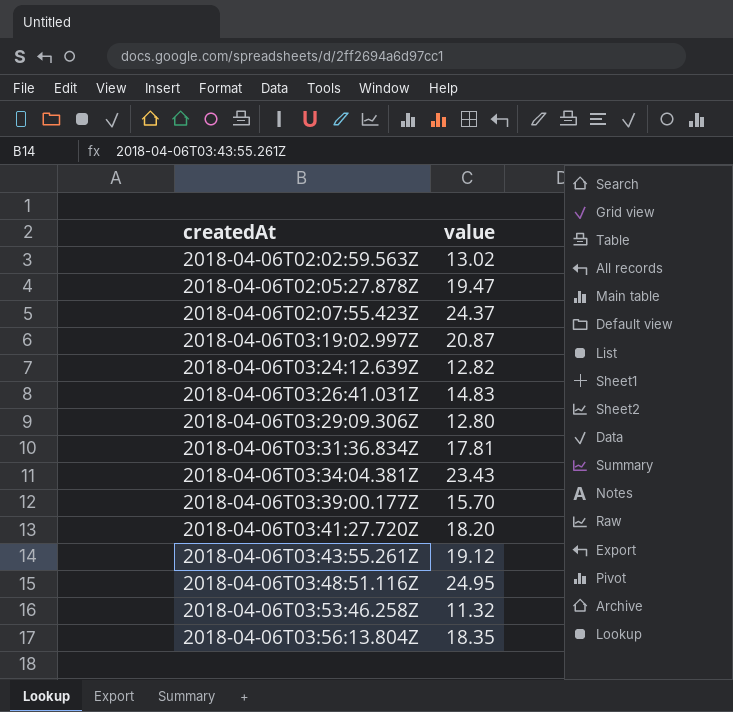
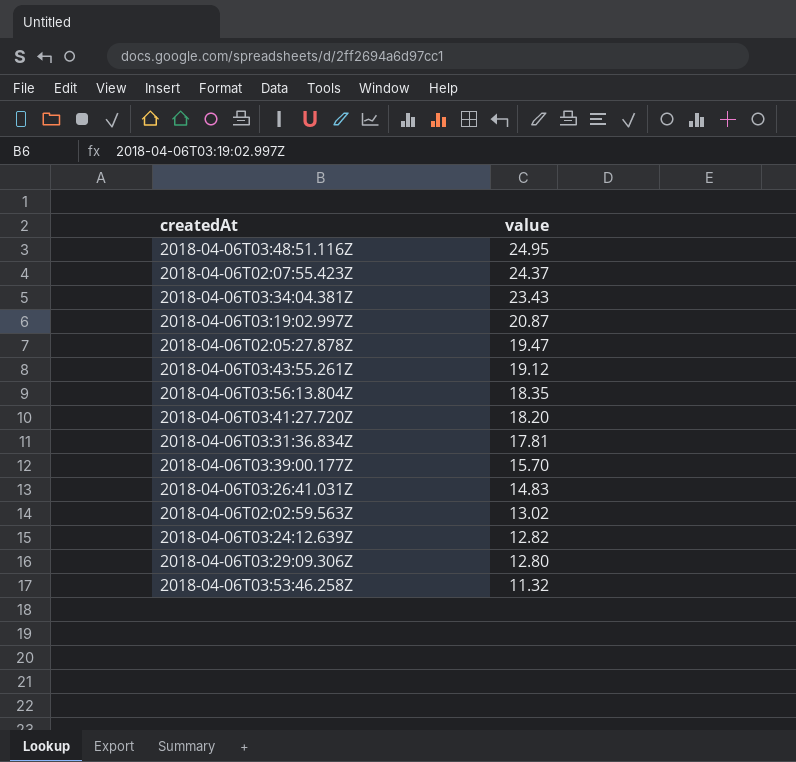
row order: createdAt ascending -> value descending

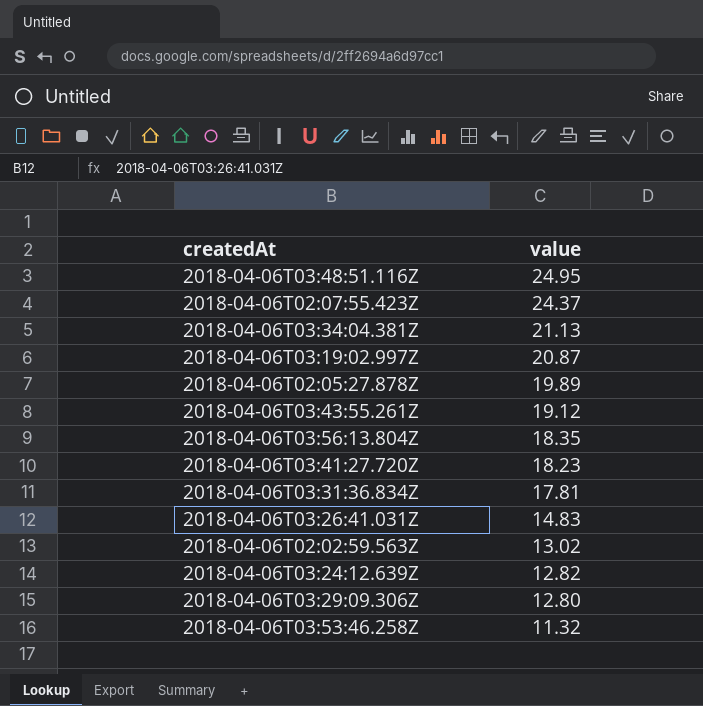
row 2018-04-06T03:39:00.177Z: 15.70 -> none
2018-04-06T03:34:04.381Z | value: 23.43 -> 21.13
2018-04-06T02:05:27.878Z | value: 19.47 -> 19.89
2018-04-06T03:41:27.720Z | value: 18.20 -> 18.23

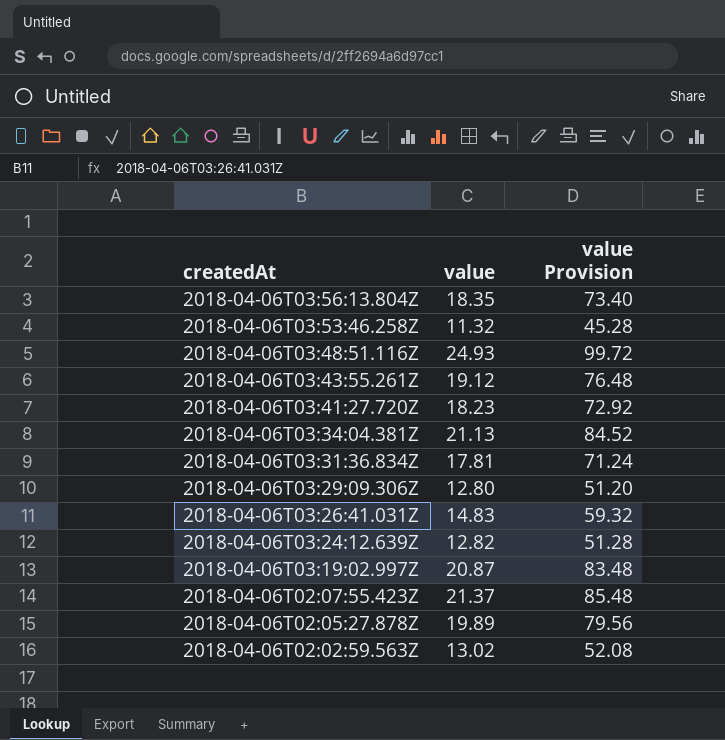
row order: value descending -> createdAt descending
column value Provision | formula: none -> [value] * 4
2018-04-06T03:48:51.116Z | value: 24.95 -> 24.93
2018-04-06T02:07:55.423Z | value: 24.37 -> 21.37

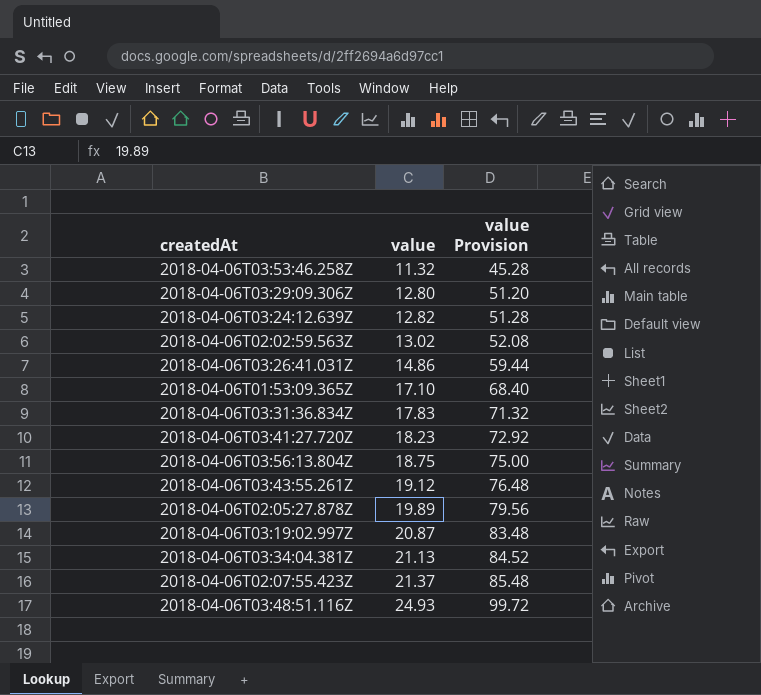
row order: createdAt descending -> value ascending
2018-04-06T03:26:41.031Z | value: 14.83 -> 14.86
2018-04-06T03:26:41.031Z | value Provision: 59.32 -> 59.44
row 2018-04-06T01:53:09.365Z: none -> 17.10 | 68.40
2018-04-06T03:31:36.834Z | value: 17.81 -> 17.83
2018-04-06T03:31:36.834Z | value Provision: 71.24 -> 71.32
2018-04-06T03:56:13.804Z | value: 18.35 -> 18.75
2018-04-06T03:56:13.804Z | value Provision: 73.40 -> 75.00

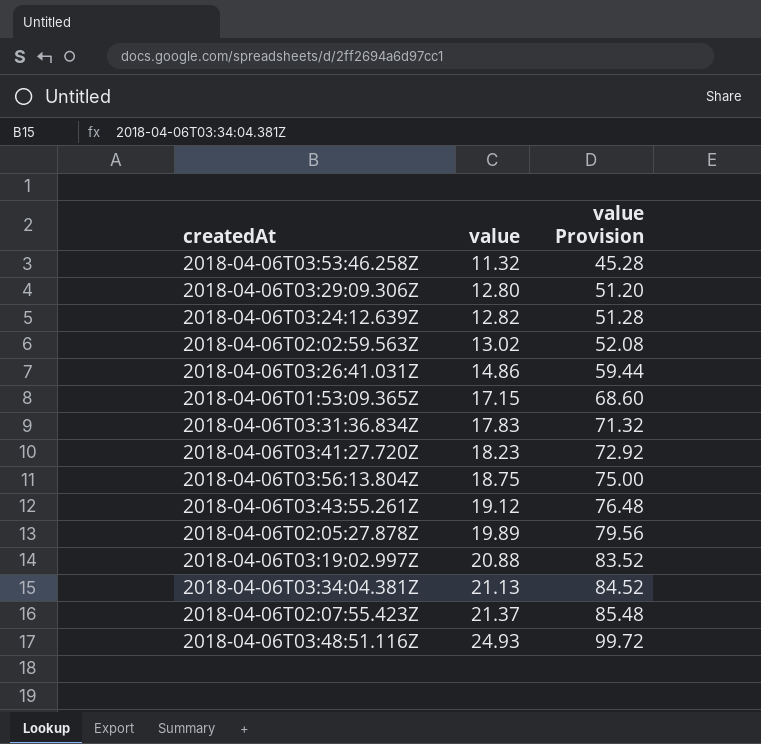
2018-04-06T01:53:09.365Z | value: 17.10 -> 17.15
2018-04-06T01:53:09.365Z | value Provision: 68.40 -> 68.60
2018-04-06T03:19:02.997Z | value: 20.87 -> 20.88
2018-04-06T03:19:02.997Z | value Provision: 83.48 -> 83.52

